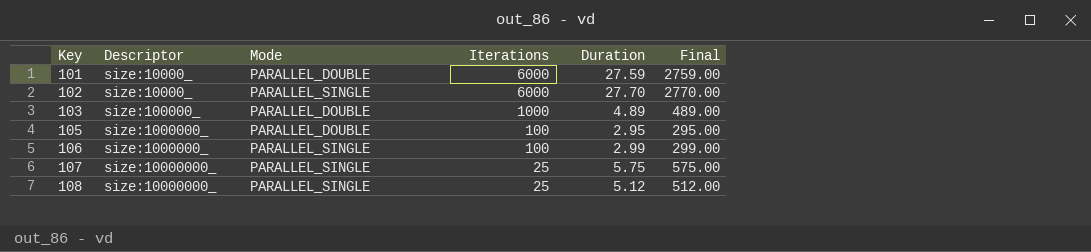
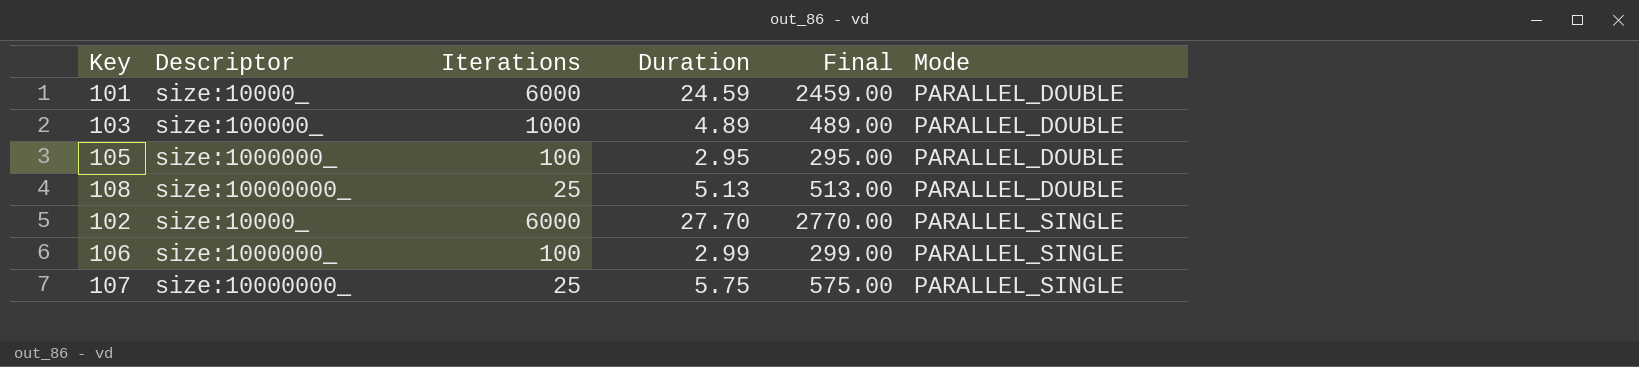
row order: Key ascending -> Mode ascending
column Mode | position: 3 -> 6
101 | Duration: 27.59 -> 24.59
101 | Final: 2759.00 -> 2459.00
108 | Duration: 5.12 -> 5.13
108 | Final: 512.00 -> 513.00
108 | Mode: PARALLEL_SINGLE -> PARALLEL_DOUBLE

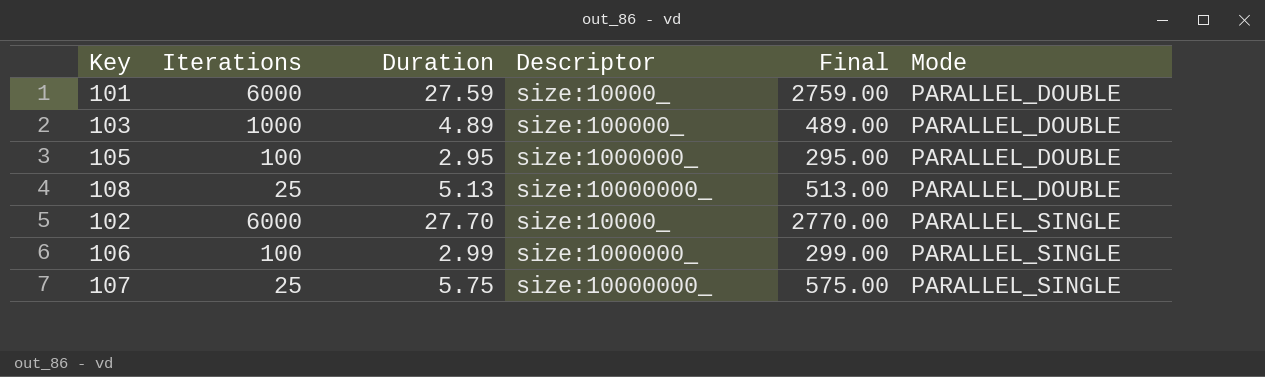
column Descriptor | position: 2 -> 4
101 | Duration: 24.59 -> 27.59
101 | Final: 2459.00 -> 2759.00

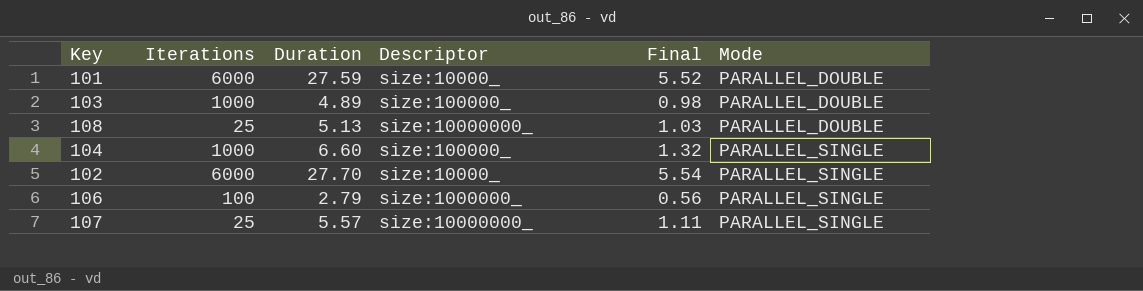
column Final | formula: [Duration] * 100 -> [Duration] * 0.2
row 105: 100 | 2.95 | size:1000000_ | 295.00 | PARALLEL_DOUBLE -> none
row 104: none -> 1000 | 6.60 | size:100000_ | 1.32 | PARALLEL_SINGLE
106 | Duration: 2.99 -> 2.79
107 | Duration: 5.75 -> 5.57

